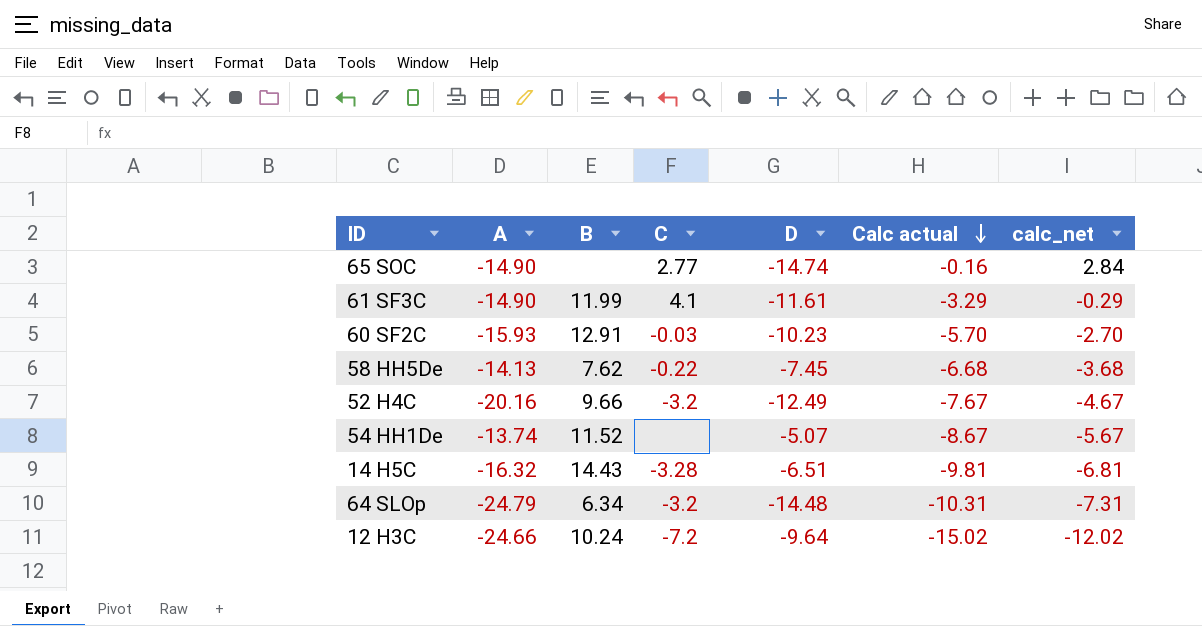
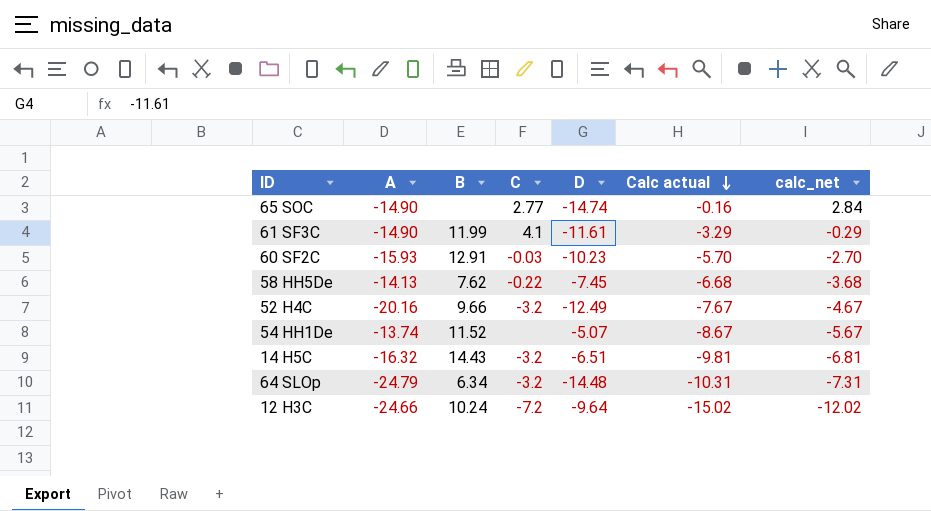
14 H5C | C: -3.28 -> -3.2

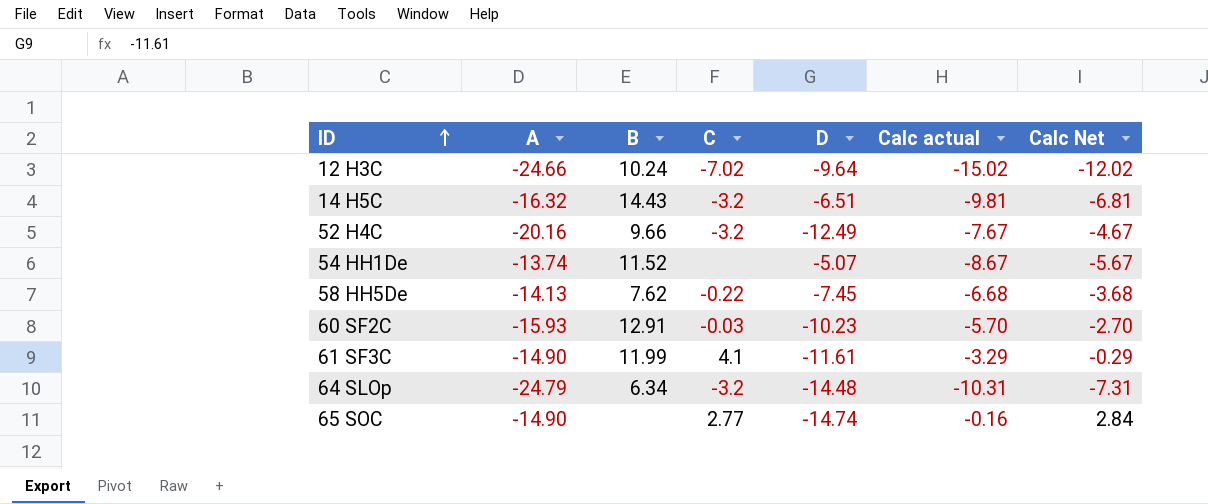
row order: Calc actual descending -> ID ascending
column name: calc_net -> Calc Net
12 H3C | C: -7.2 -> -7.02

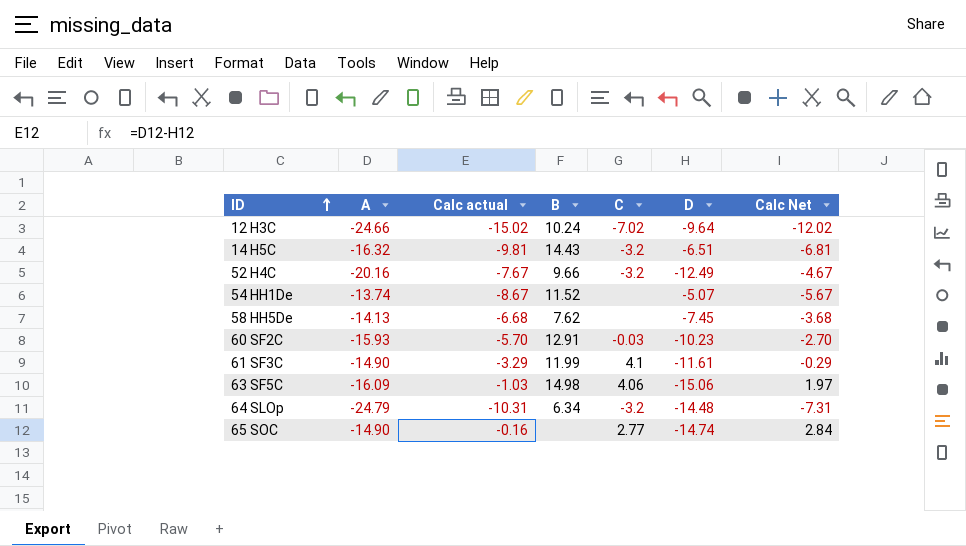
column Calc actual | position: 6 -> 3
58 HH5De | C: -0.22 -> none
row 63 SF5C: none -> -16.09 | -1.03 | 14.98 | 4.06 | -15.06 | 1.97

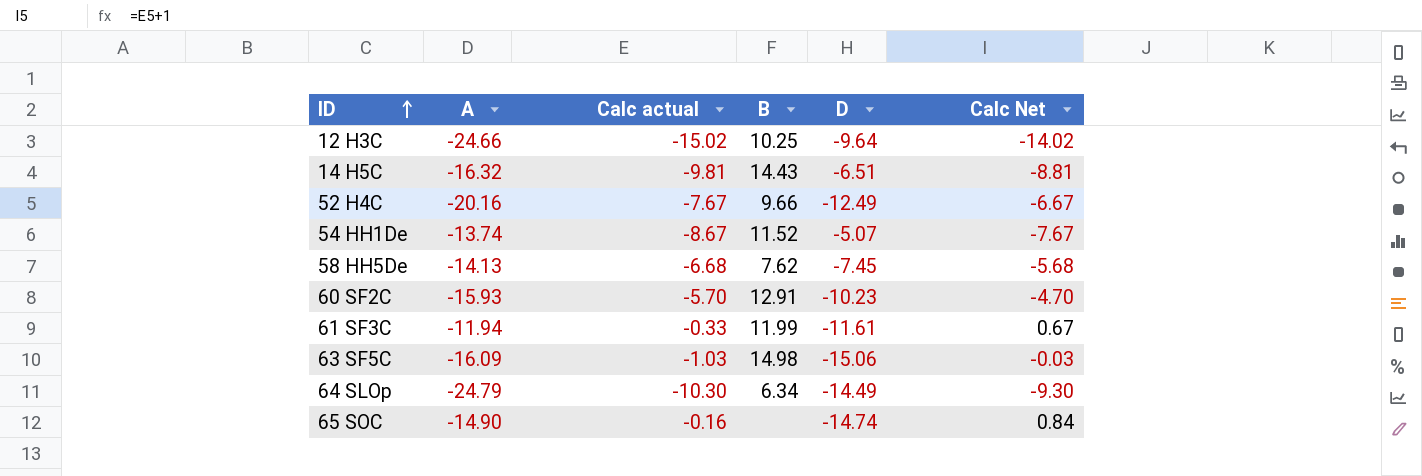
column C | position: 5 -> none
column Calc Net | formula: [Calc actual] + 3 -> [Calc actual] + 1
12 H3C | B: 10.24 -> 10.25
61 SF3C | A: -14.90 -> -11.94
61 SF3C | Calc actual: -3.29 -> -0.33
64 SLOp | Calc actual: -10.31 -> -10.30
64 SLOp | D: -14.48 -> -14.49

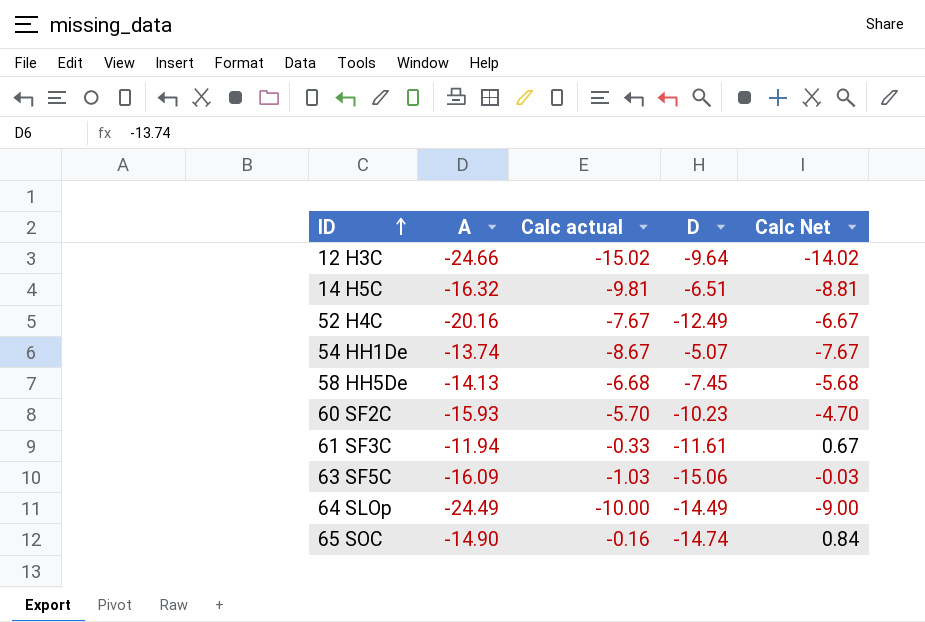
column B | position: 4 -> none
64 SLOp | A: -24.79 -> -24.49
64 SLOp | Calc actual: -10.30 -> -10.00
64 SLOp | Calc Net: -9.30 -> -9.00

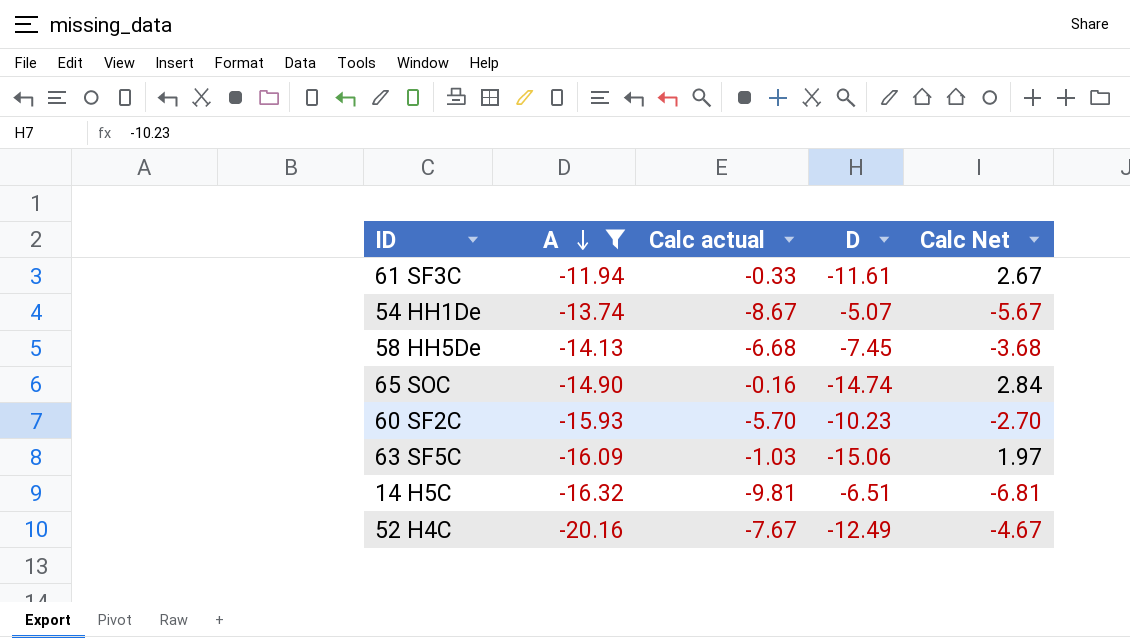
filter: none -> A >= -20.16
row order: ID ascending -> A descending
column Calc Net | formula: [Calc actual] + 1 -> [Calc actual] + 3

